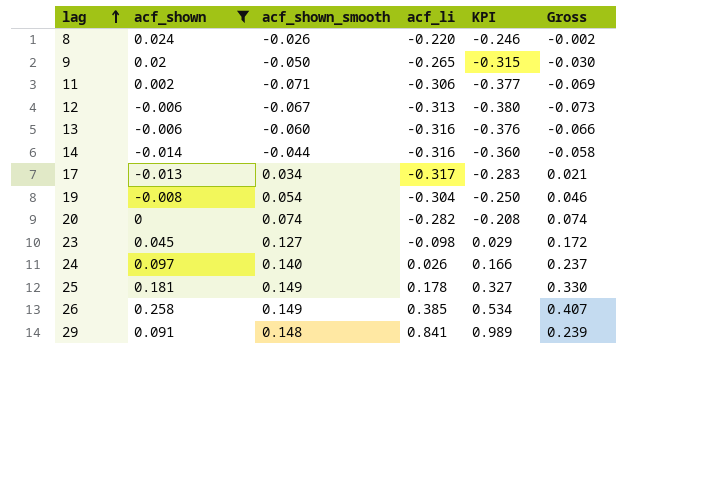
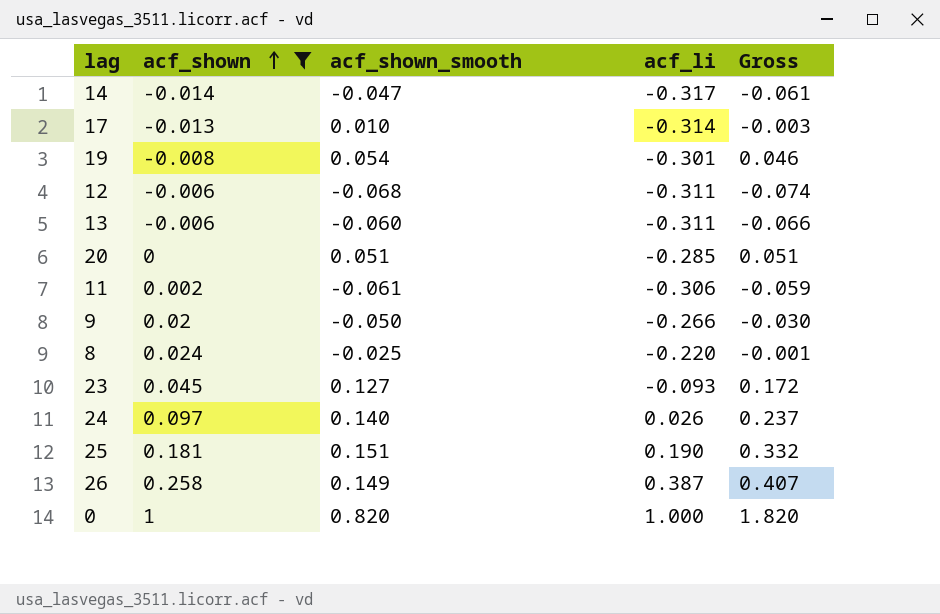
row order: lag ascending -> acf_shown ascending
column KPI | formula: [acf_shown_smooth] + [acf_li] -> none
row 29: 0.091 | 0.148 | 0.841 | 0.989 | 0.239 -> none
14 | acf_shown_smooth: -0.044 -> -0.047
14 | acf_li: -0.316 -> -0.317
14 | Gross: -0.058 -> -0.061
17 | acf_shown_smooth: 0.034 -> 0.010
17 | acf_li: -0.317 -> -0.314
17 | Gross: 0.021 -> -0.003
19 | acf_li: -0.304 -> -0.301
12 | acf_shown_smooth: -0.067 -> -0.068
12 | acf_li: -0.313 -> -0.311
12 | Gross: -0.073 -> -0.074
13 | acf_li: -0.316 -> -0.311
20 | acf_shown_smooth: 0.074 -> 0.051
20 | acf_li: -0.282 -> -0.285
20 | Gross: 0.074 -> 0.051
11 | acf_shown_smooth: -0.071 -> -0.061
11 | Gross: -0.069 -> -0.059
9 | acf_li: -0.265 -> -0.266
8 | acf_shown_smooth: -0.026 -> -0.025
8 | Gross: -0.002 -> -0.001
23 | acf_li: -0.098 -> -0.093
25 | acf_shown_smooth: 0.149 -> 0.151
25 | acf_li: 0.178 -> 0.190
25 | Gross: 0.330 -> 0.332
26 | acf_li: 0.385 -> 0.387
row 0: none -> 1 | 0.820 | 1.000 | 1.820

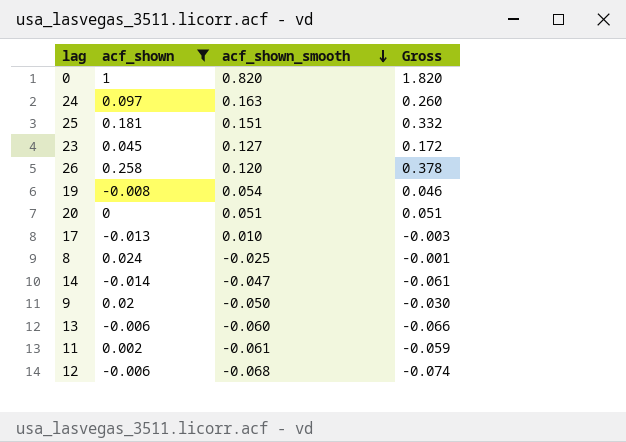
row order: acf_shown ascending -> acf_shown_smooth descending
column acf_li | position: 4 -> none
24 | acf_shown_smooth: 0.140 -> 0.163
24 | Gross: 0.237 -> 0.260
26 | acf_shown_smooth: 0.149 -> 0.120
26 | Gross: 0.407 -> 0.378

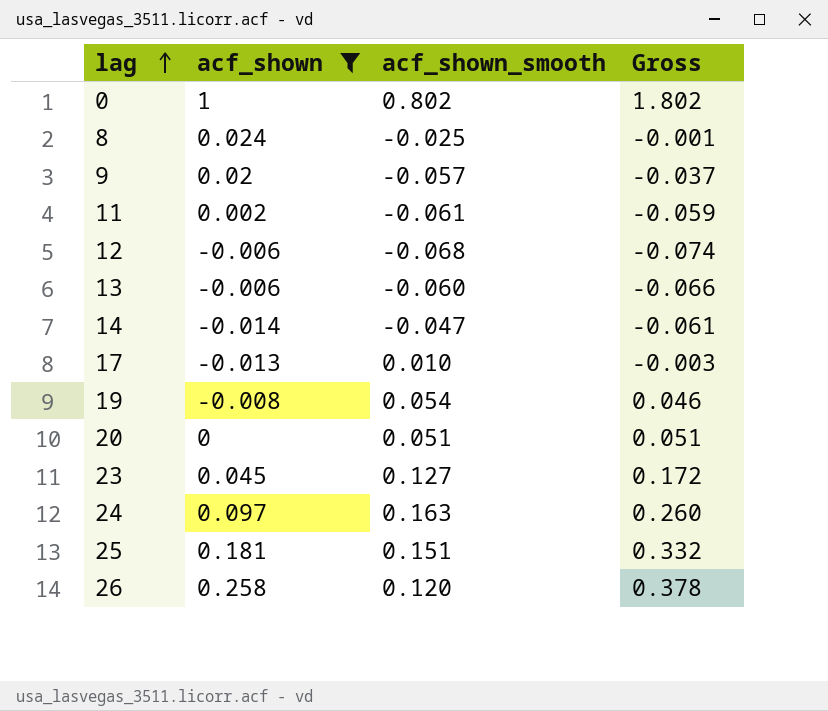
row order: acf_shown_smooth descending -> lag ascending
0 | acf_shown_smooth: 0.820 -> 0.802
0 | Gross: 1.820 -> 1.802
9 | acf_shown_smooth: -0.050 -> -0.057
9 | Gross: -0.030 -> -0.037

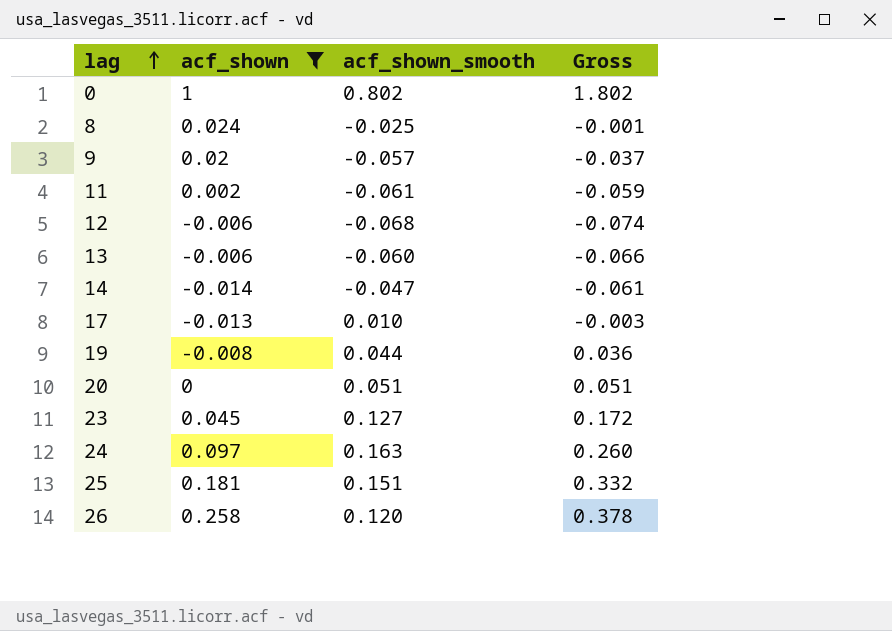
19 | acf_shown_smooth: 0.054 -> 0.044
19 | Gross: 0.046 -> 0.036

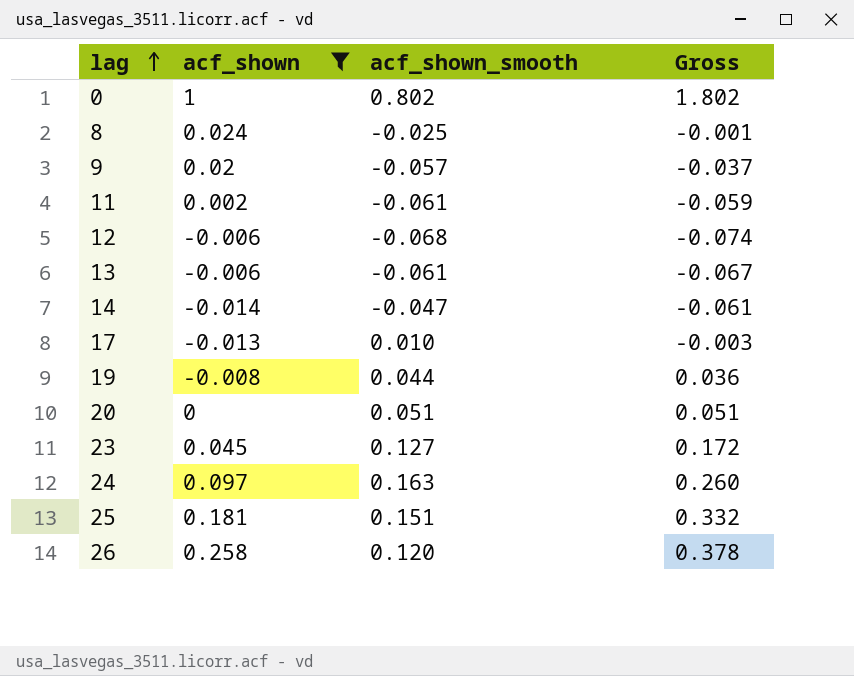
13 | acf_shown_smooth: -0.060 -> -0.061
13 | Gross: -0.066 -> -0.067

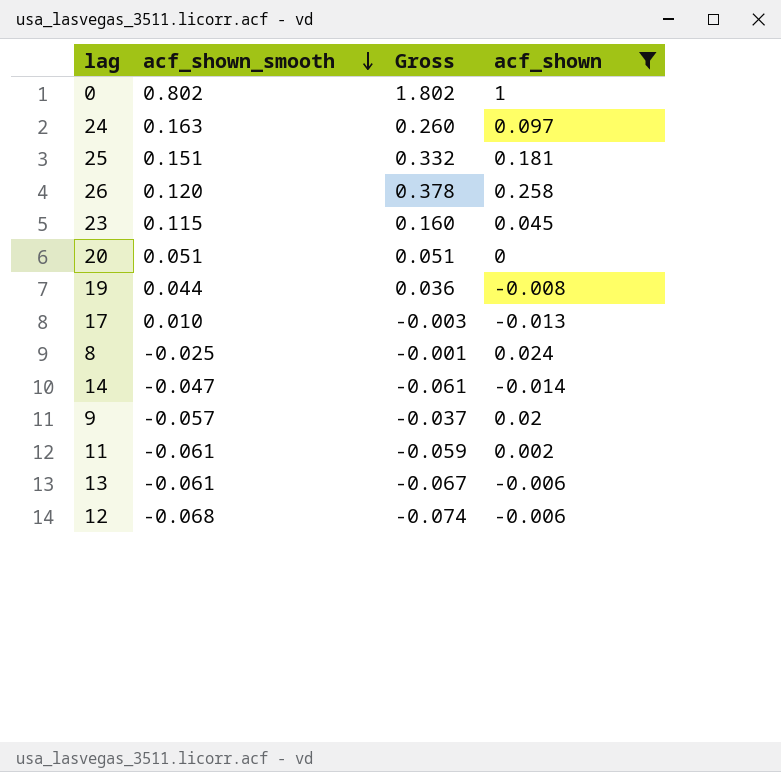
row order: lag ascending -> acf_shown_smooth descending
column acf_shown | position: 2 -> 4
23 | acf_shown_smooth: 0.127 -> 0.115
23 | Gross: 0.172 -> 0.160

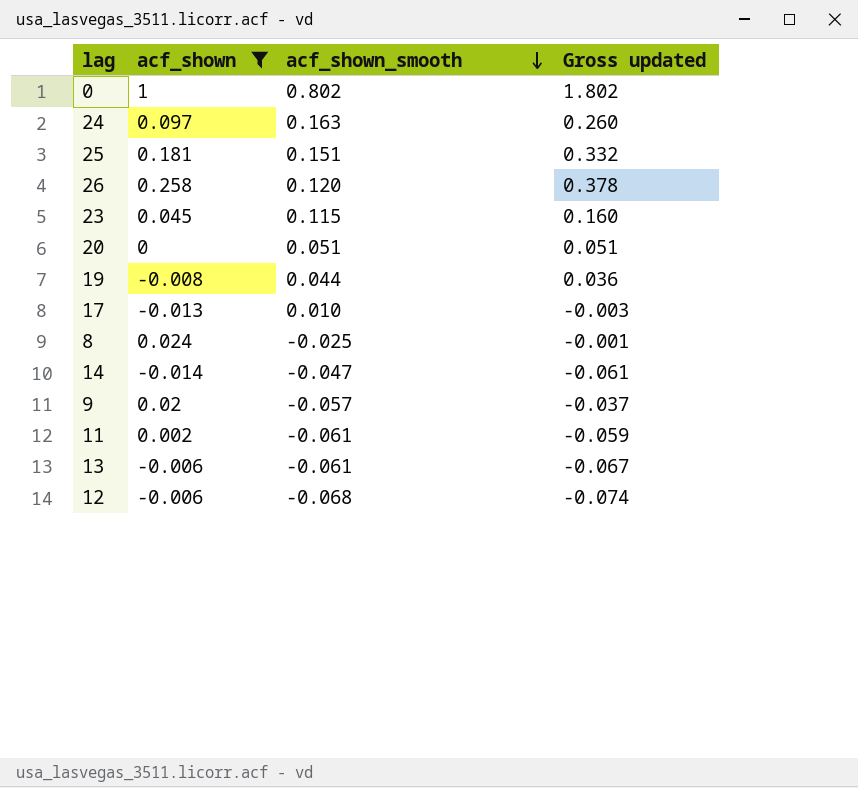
column acf_shown | position: 4 -> 2
column name: Gross -> Gross updated

